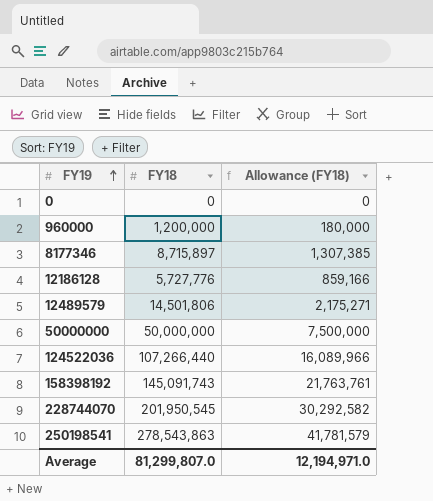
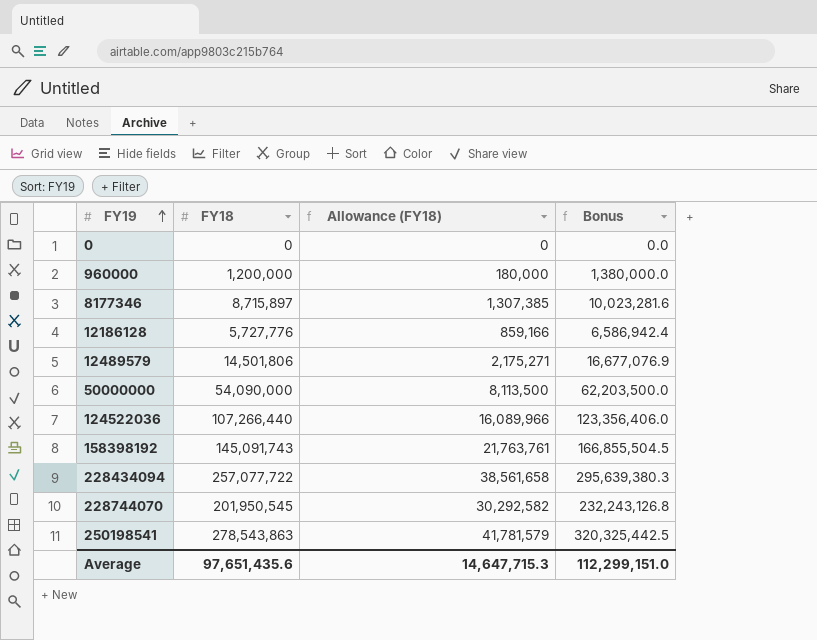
column Bonus | formula: none -> [FY18] * 1.15
50000000 | FY18: 50,000,000 -> 54,090,000
50000000 | Allowance (FY18): 7,500,000 -> 8,113,500
row 228434094: none -> 257,077,722 | 38,561,658 | 295,639,380.3
Average | FY18: 81,299,807.0 -> 97,651,435.6
Average | Allowance (FY18): 12,194,971.0 -> 14,647,715.3

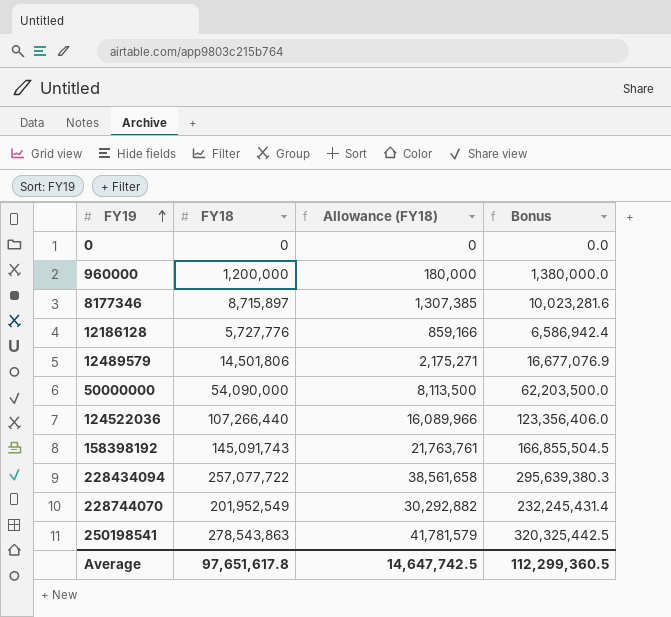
228744070 | FY18: 201,950,545 -> 201,952,549
228744070 | Allowance (FY18): 30,292,582 -> 30,292,882
228744070 | Bonus: 232,243,126.8 -> 232,245,431.4
Average | FY18: 97,651,435.6 -> 97,651,617.8
Average | Allowance (FY18): 14,647,715.3 -> 14,647,742.5
Average | Bonus: 112,299,151.0 -> 112,299,360.5

